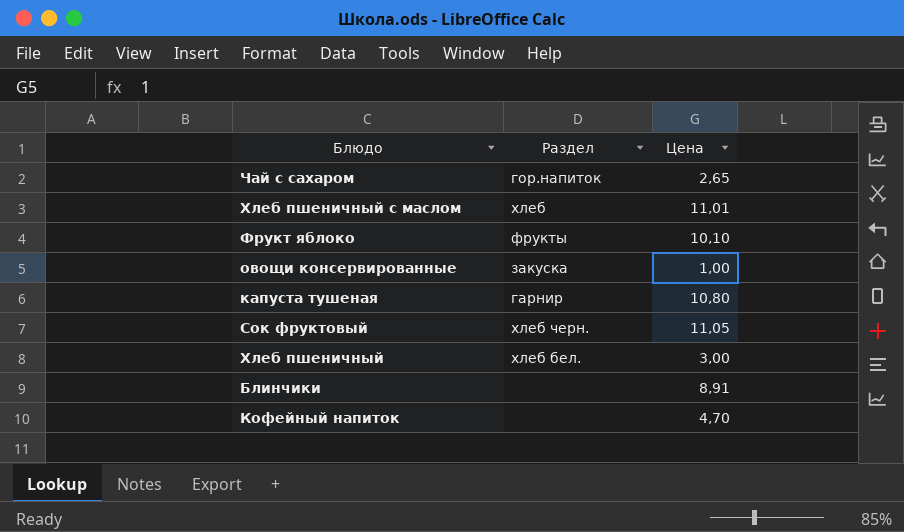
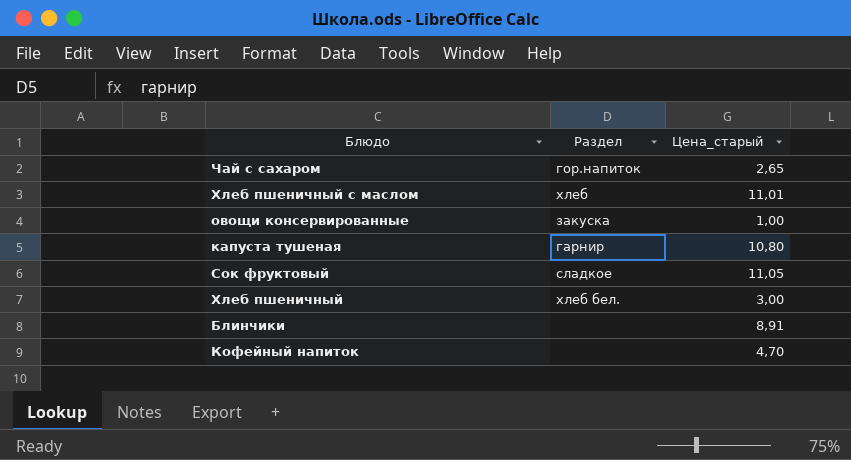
column name: Цена -> Цена_старый
row Фрукт яблоко: фрукты | 10,10 -> none
Сок фруктовый | Раздел: хлеб черн. -> сладкое

